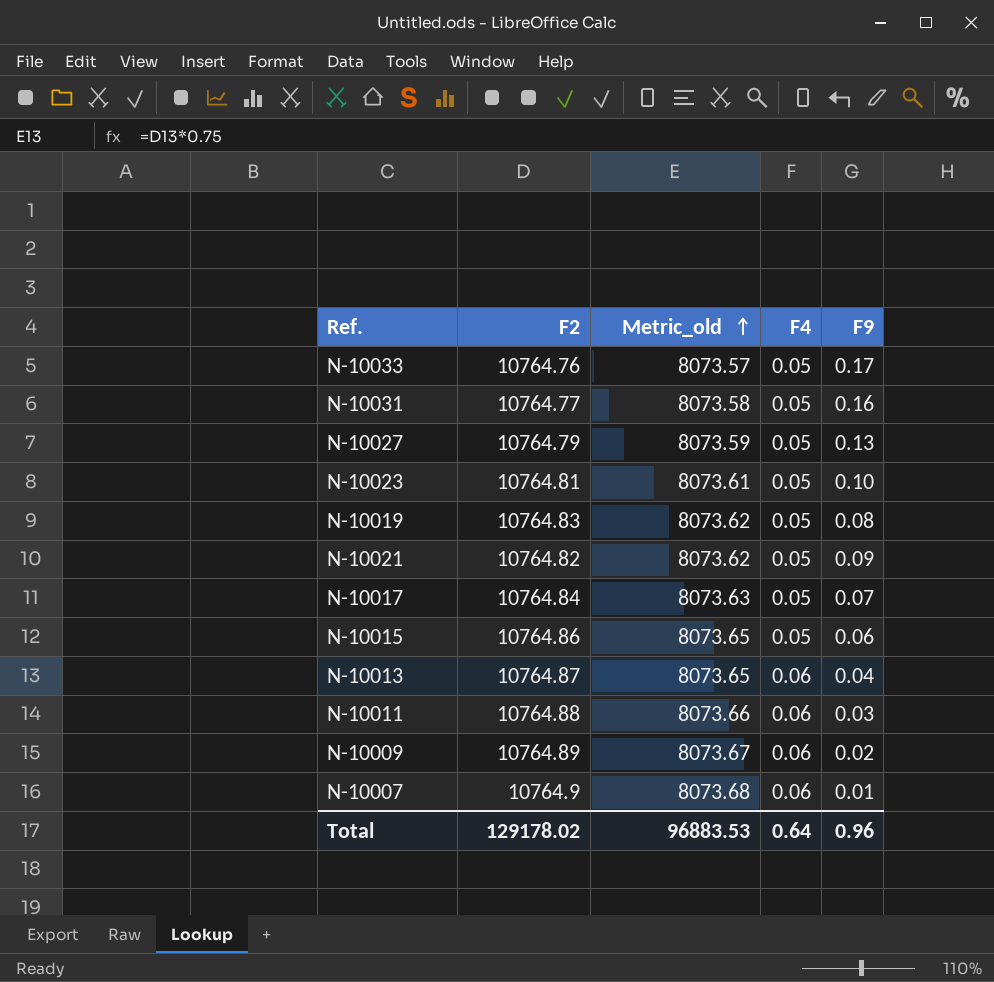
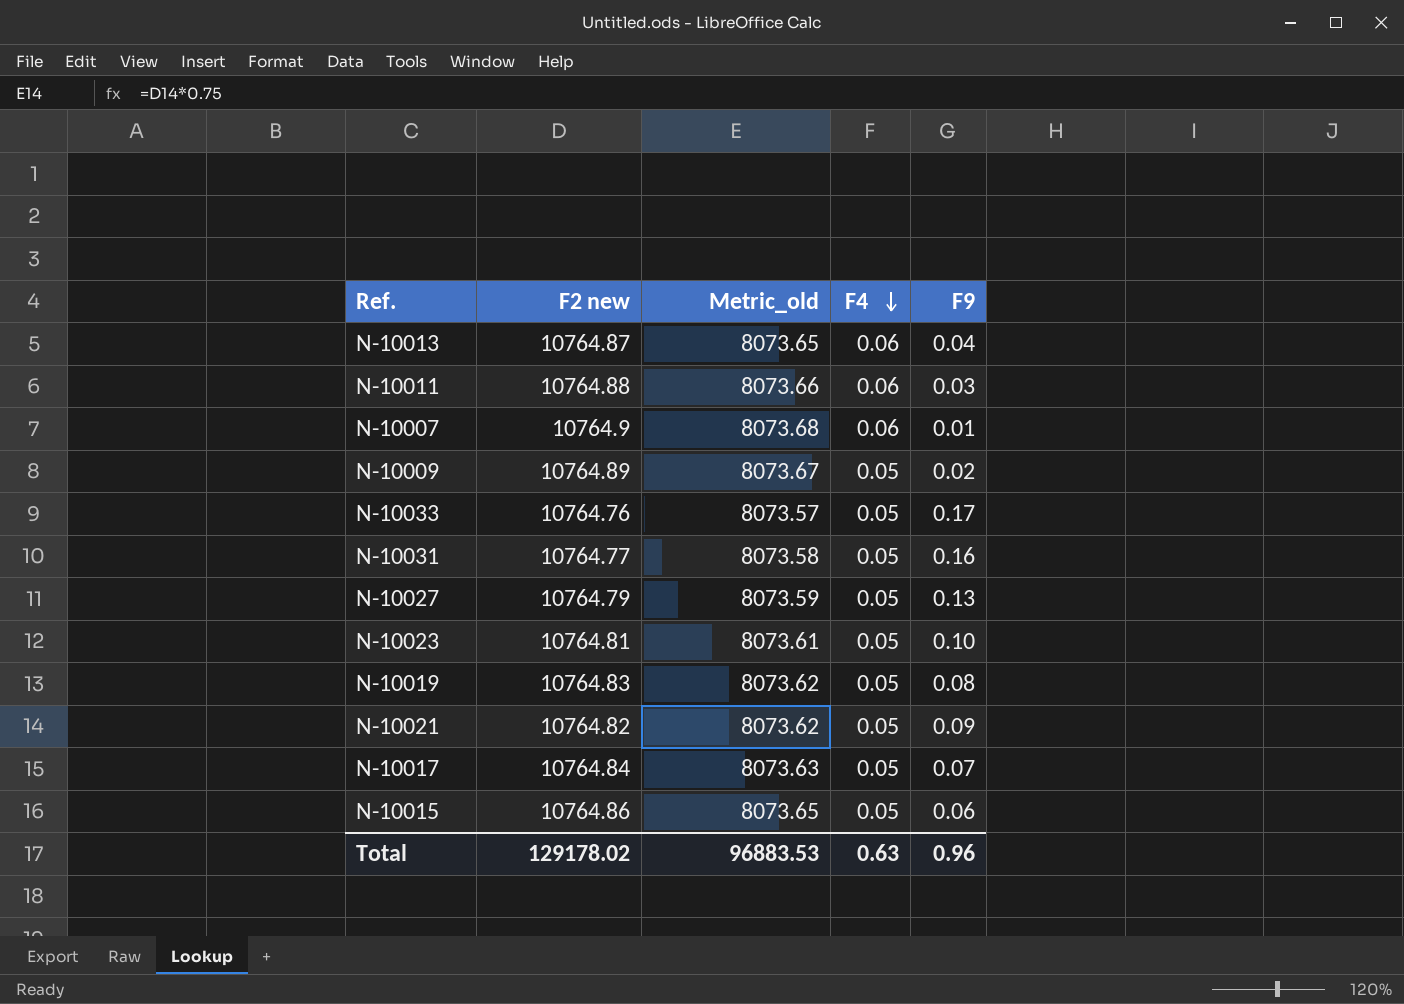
row order: Metric_old ascending -> F4 descending
column name: F2 -> F2 new
N-10009 | F4: 0.06 -> 0.05
Total | F4: 0.64 -> 0.63

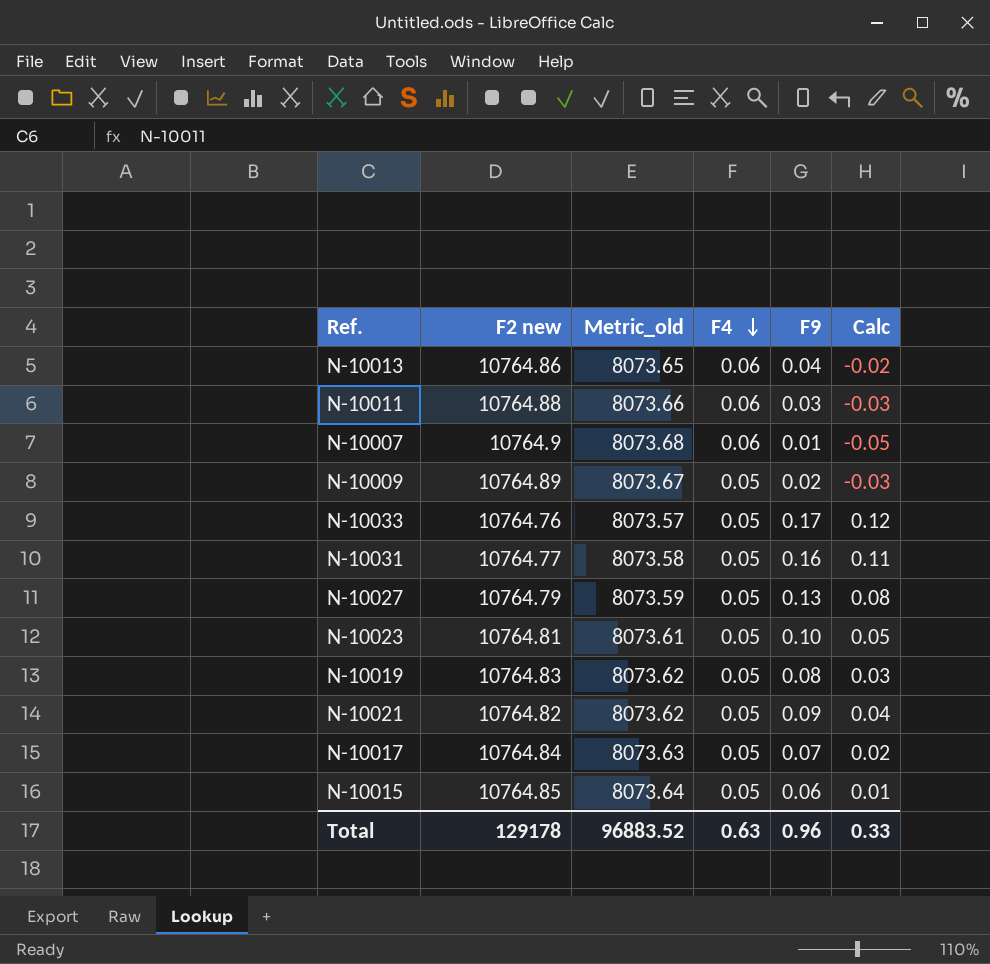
column Calc | formula: none -> [F9] - [F4]
N-10013 | F2 new: 10764.87 -> 10764.86
N-10015 | F2 new: 10764.86 -> 10764.85
N-10015 | Metric_old: 8073.65 -> 8073.64
Total | F2 new: 129178.02 -> 129178
Total | Metric_old: 96883.53 -> 96883.52

